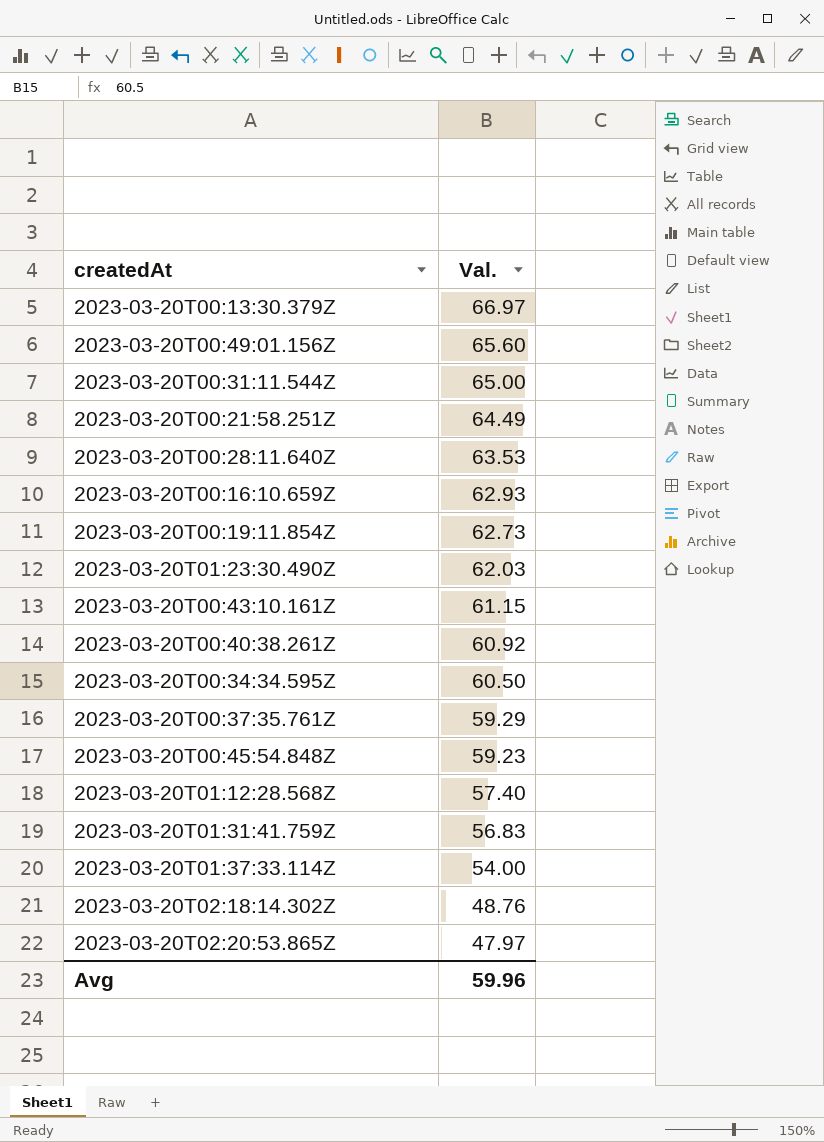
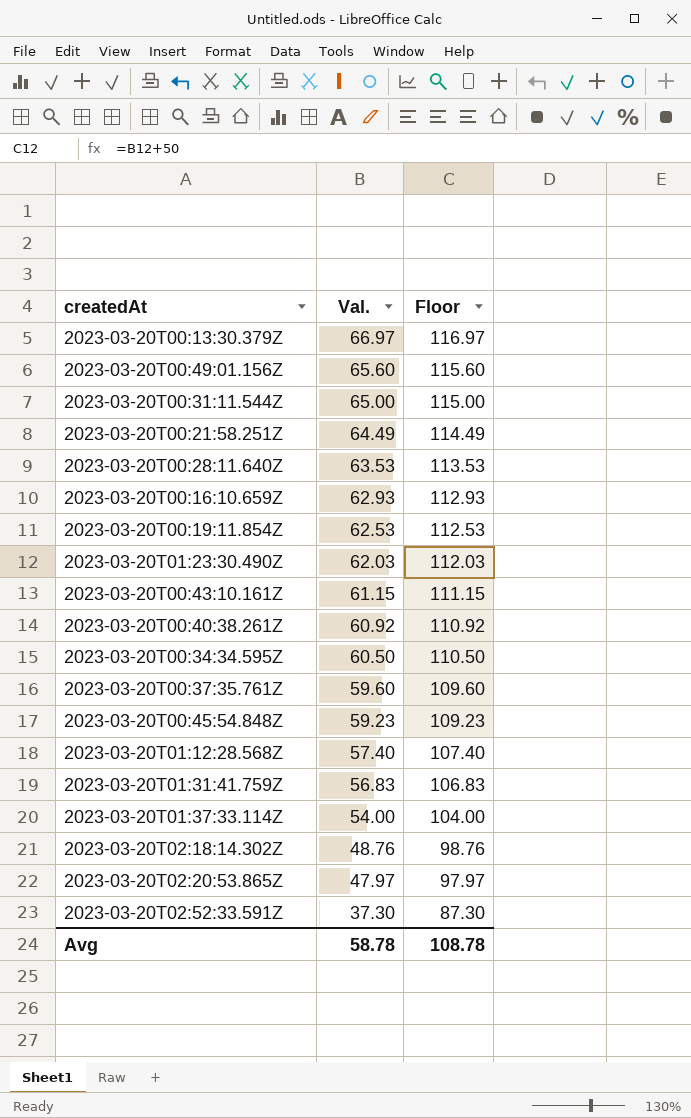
column Floor | formula: none -> [Val.] + 50
2023-03-20T00:19:11.854Z | Val.: 62.73 -> 62.53
2023-03-20T00:37:35.761Z | Val.: 59.29 -> 59.60
row 2023-03-20T02:52:33.591Z: none -> 37.30 | 87.30
Avg | Val.: 59.96 -> 58.78

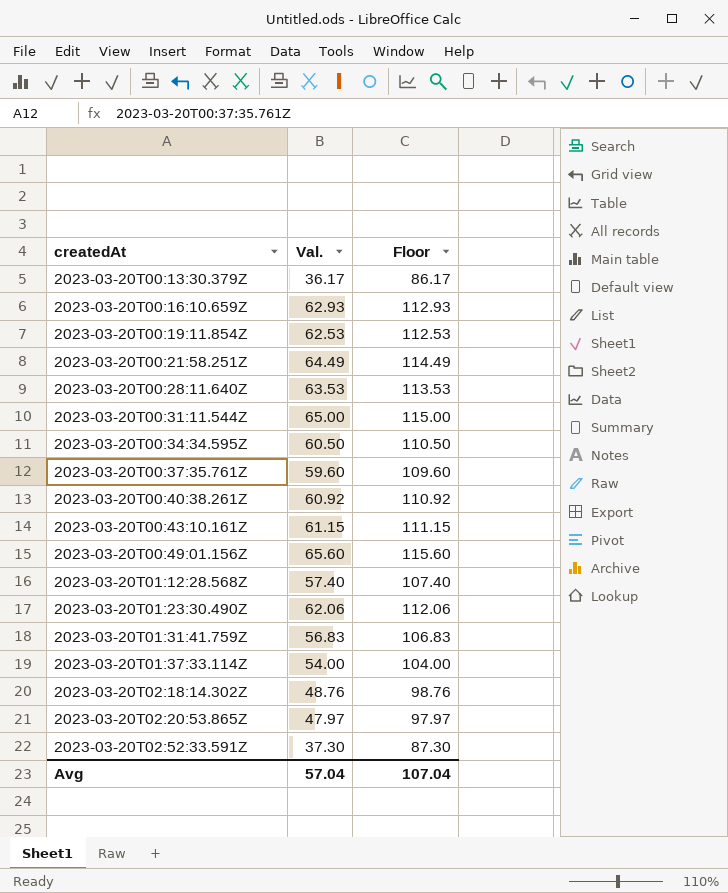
row order: Val. descending -> createdAt ascending
row 2023-03-20T00:45:54.848Z: 59.23 | 109.23 -> none
2023-03-20T00:13:30.379Z | Val.: 66.97 -> 36.17
2023-03-20T00:13:30.379Z | Floor: 116.97 -> 86.17
2023-03-20T01:23:30.490Z | Val.: 62.03 -> 62.06
2023-03-20T01:23:30.490Z | Floor: 112.03 -> 112.06
Avg | Val.: 58.78 -> 57.04
Avg | Floor: 108.78 -> 107.04

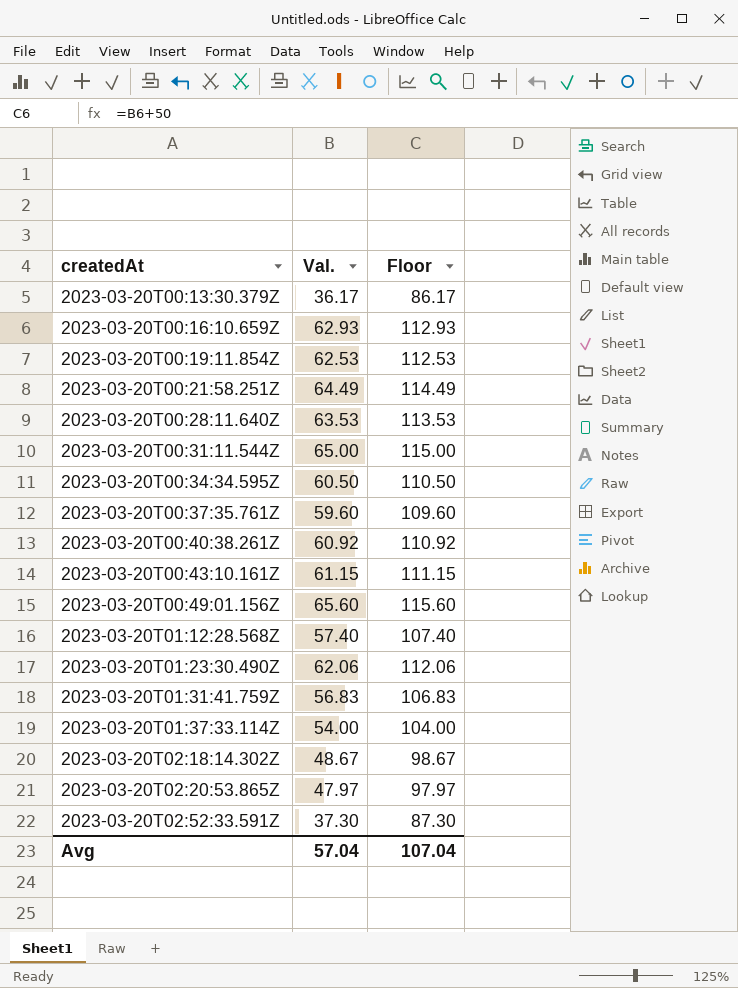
2023-03-20T02:18:14.302Z | Val.: 48.76 -> 48.67
2023-03-20T02:18:14.302Z | Floor: 98.76 -> 98.67

